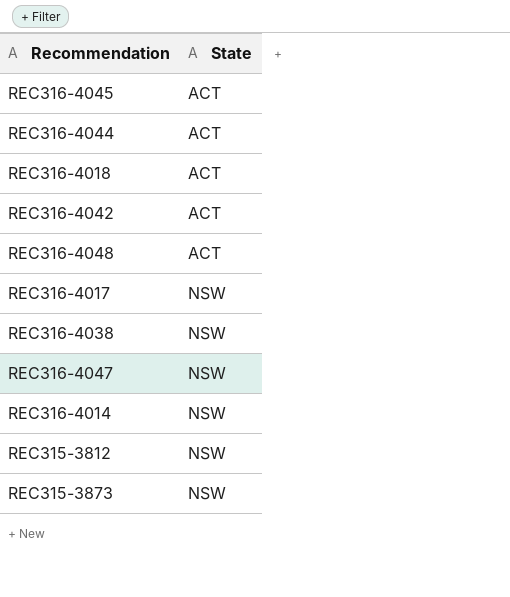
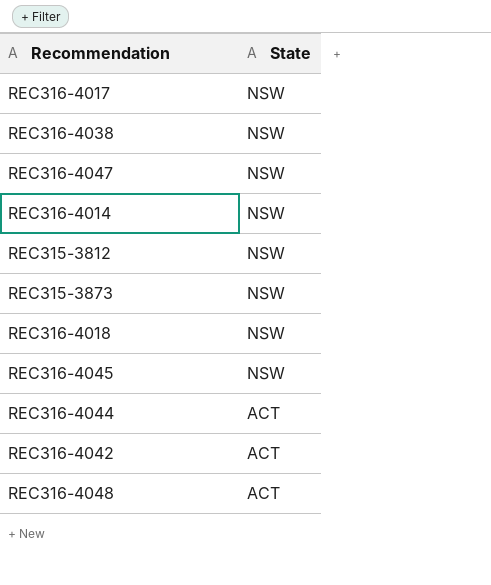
row order: State ascending -> State descending
REC316-4018 | State: ACT -> NSW
REC316-4045 | State: ACT -> NSW

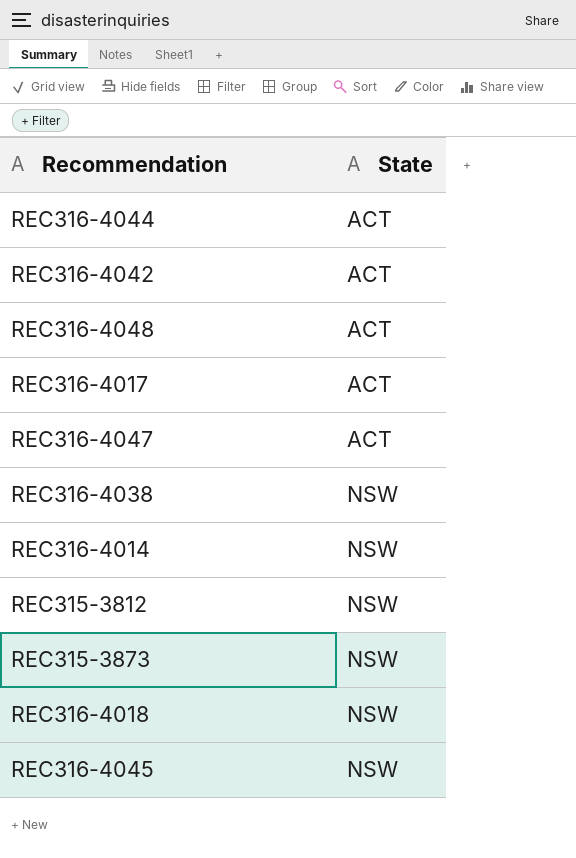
row order: State descending -> State ascending
REC316-4017 | State: NSW -> ACT
REC316-4047 | State: NSW -> ACT

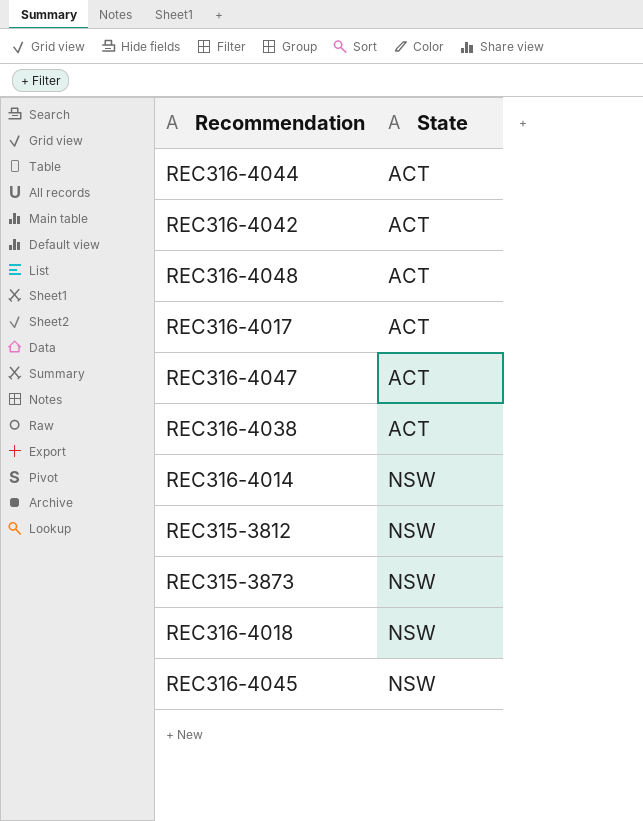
REC316-4038 | State: NSW -> ACT

